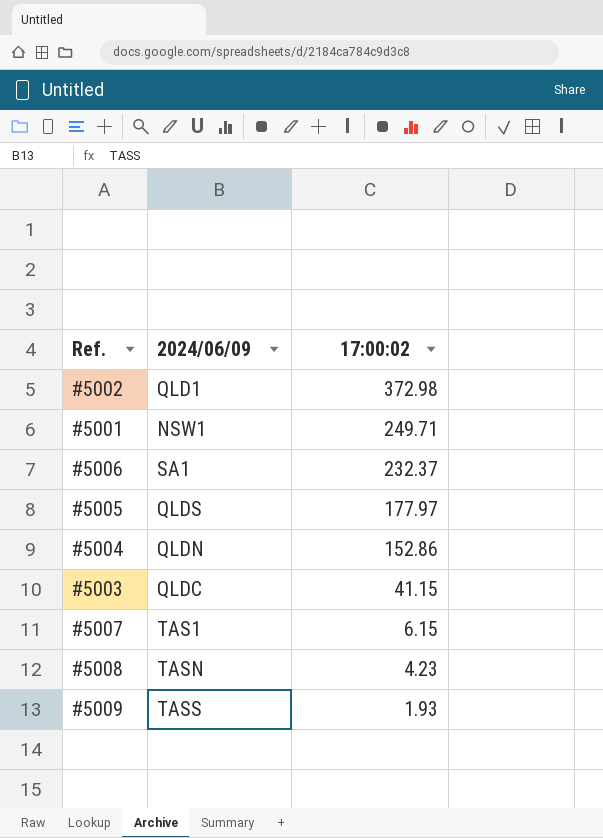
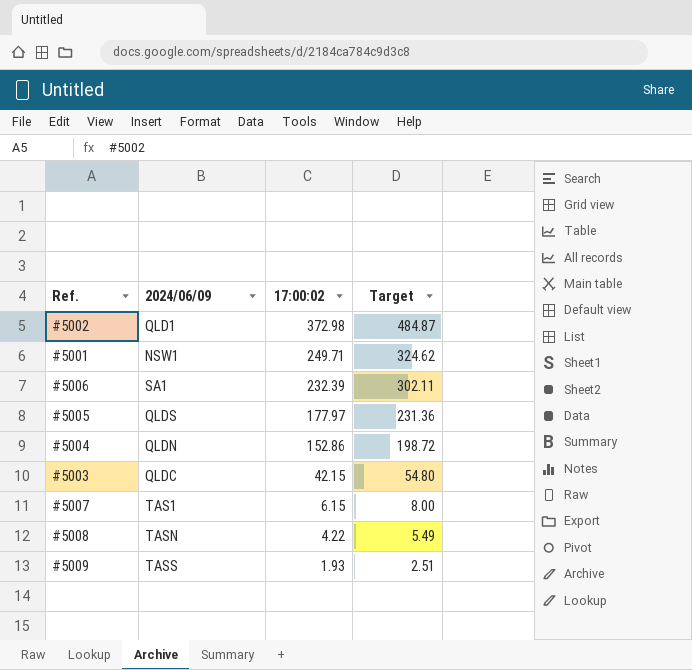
column Target | formula: none -> [17:00:02] * 1.3
#5006 | 17:00:02: 232.37 -> 232.39
#5003 | 17:00:02: 41.15 -> 42.15
#5008 | 17:00:02: 4.23 -> 4.22

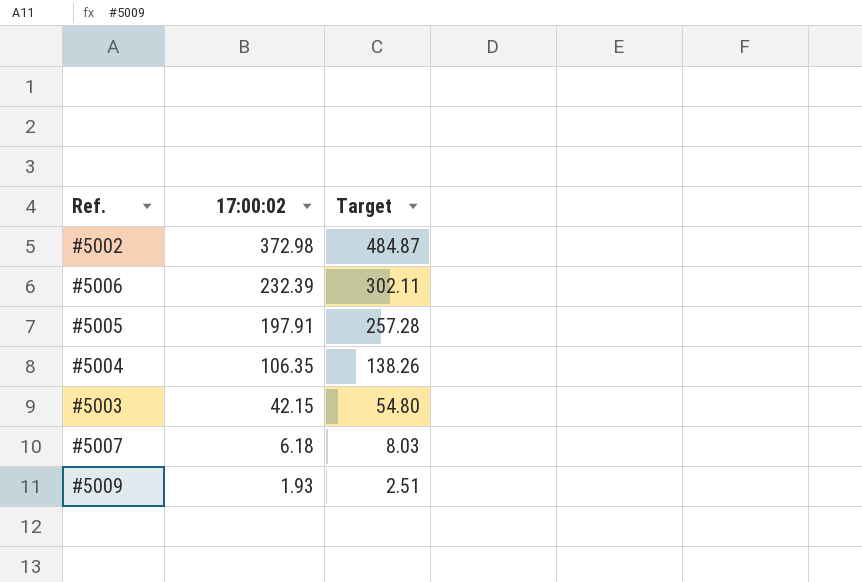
column 2024/06/09 | position: 2 -> none
row #5001: NSW1 | 249.71 | 324.62 -> none
row #5008: TASN | 4.22 | 5.49 -> none
#5005 | 17:00:02: 177.97 -> 197.91
#5005 | Target: 231.36 -> 257.28
#5004 | 17:00:02: 152.86 -> 106.35
#5004 | Target: 198.72 -> 138.26
#5007 | 17:00:02: 6.15 -> 6.18
#5007 | Target: 8.00 -> 8.03

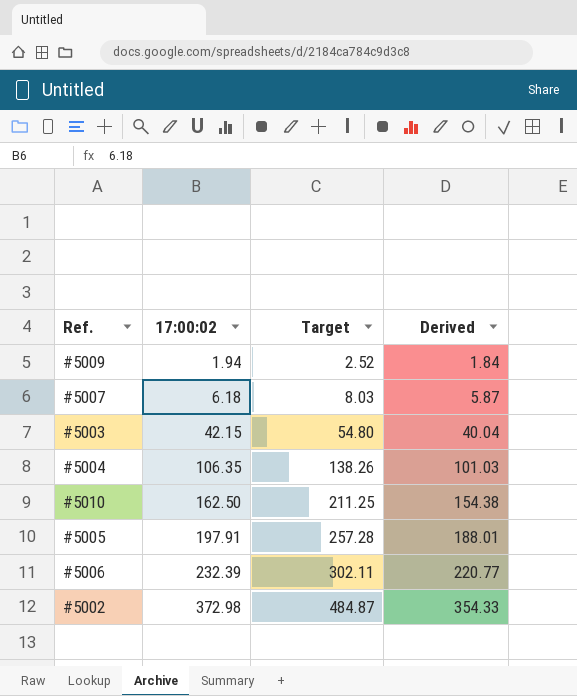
row order: 17:00:02 descending -> 17:00:02 ascending
column Derived | formula: none -> [17:00:02] * 0.95
#5009 | 17:00:02: 1.93 -> 1.94
#5009 | Target: 2.51 -> 2.52
row #5010: none -> 162.50 | 211.25 | 154.38

